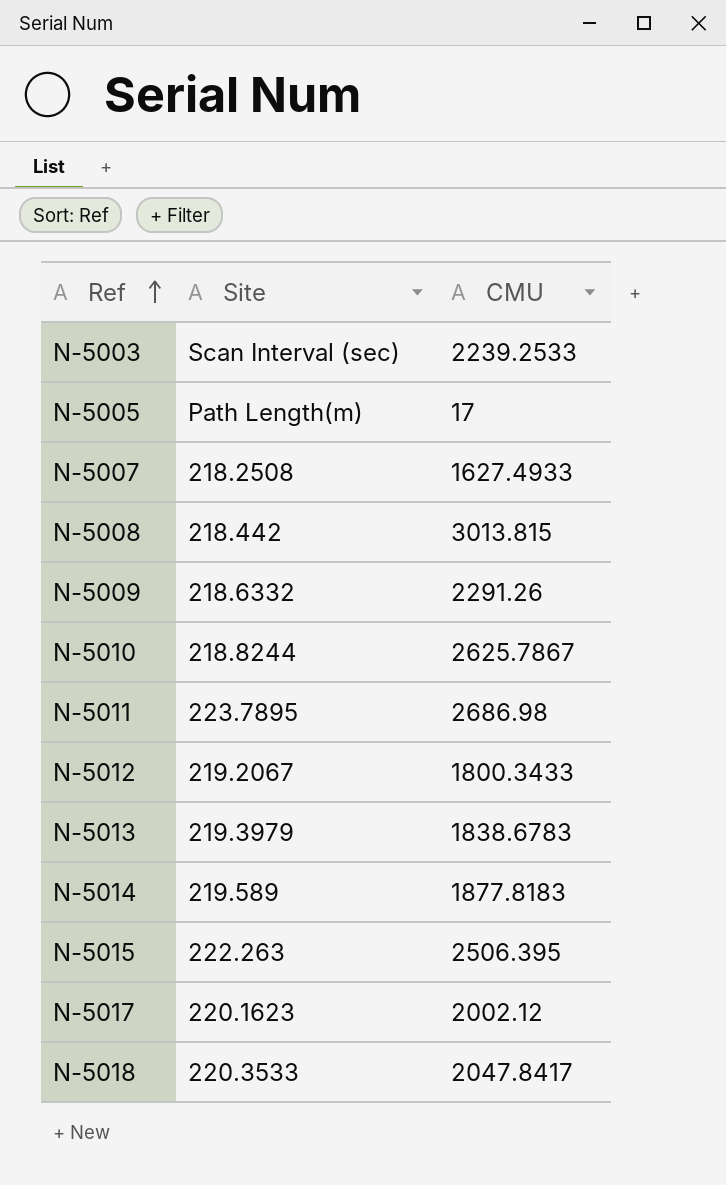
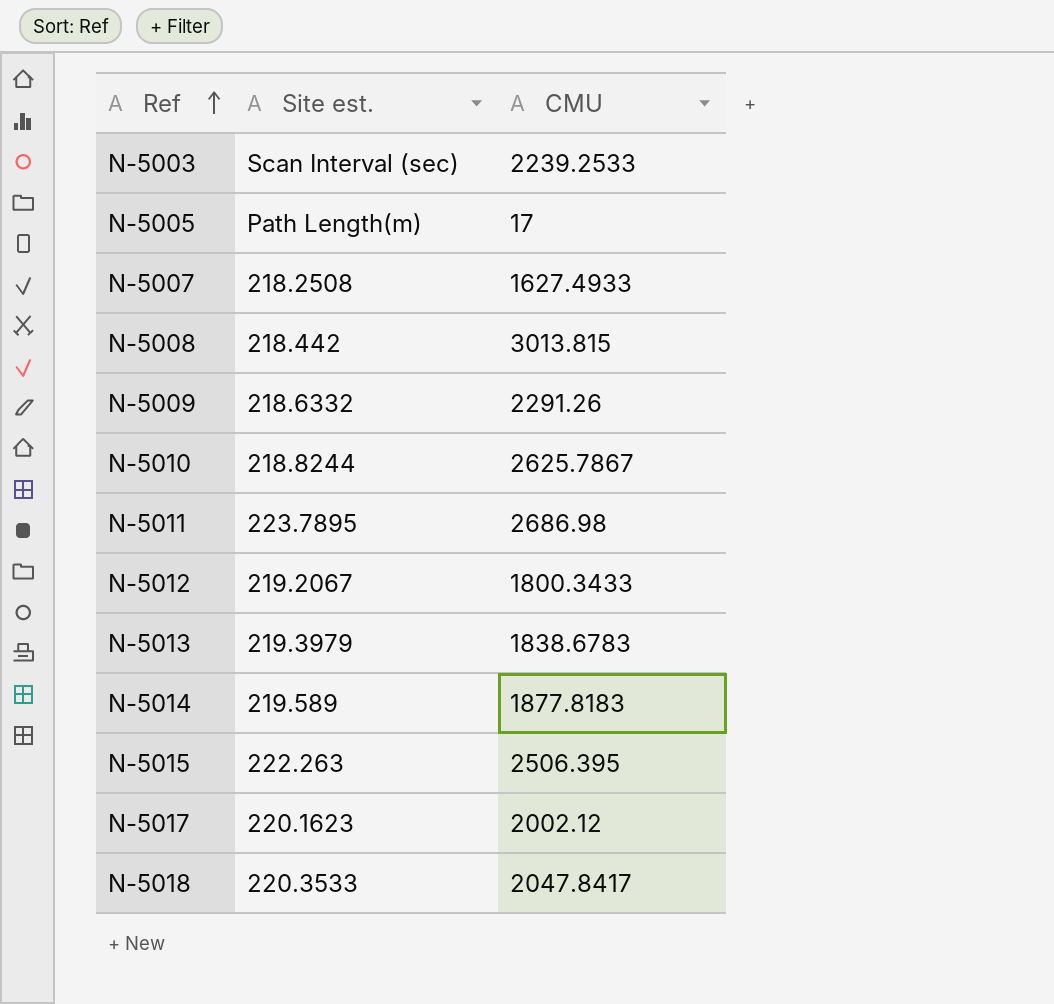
column name: Site -> Site est.

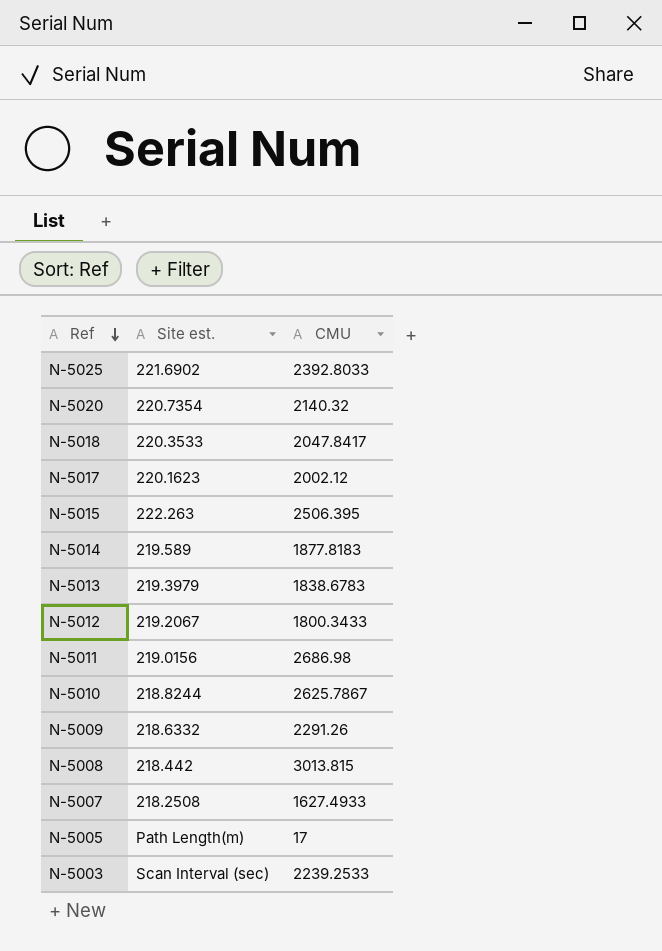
row order: Ref ascending -> Ref descending
row N-5025: none -> 221.6902 | 2392.8033
row N-5020: none -> 220.7354 | 2140.32
N-5011 | Site est.: 223.7895 -> 219.0156

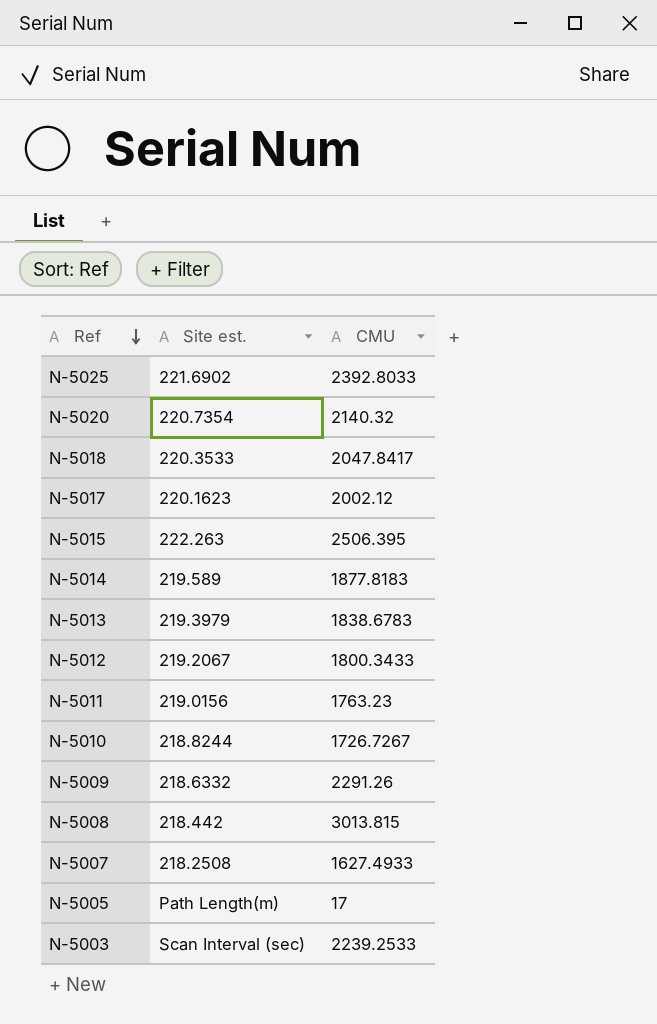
N-5011 | CMU: 2686.98 -> 1763.23
N-5010 | CMU: 2625.7867 -> 1726.7267

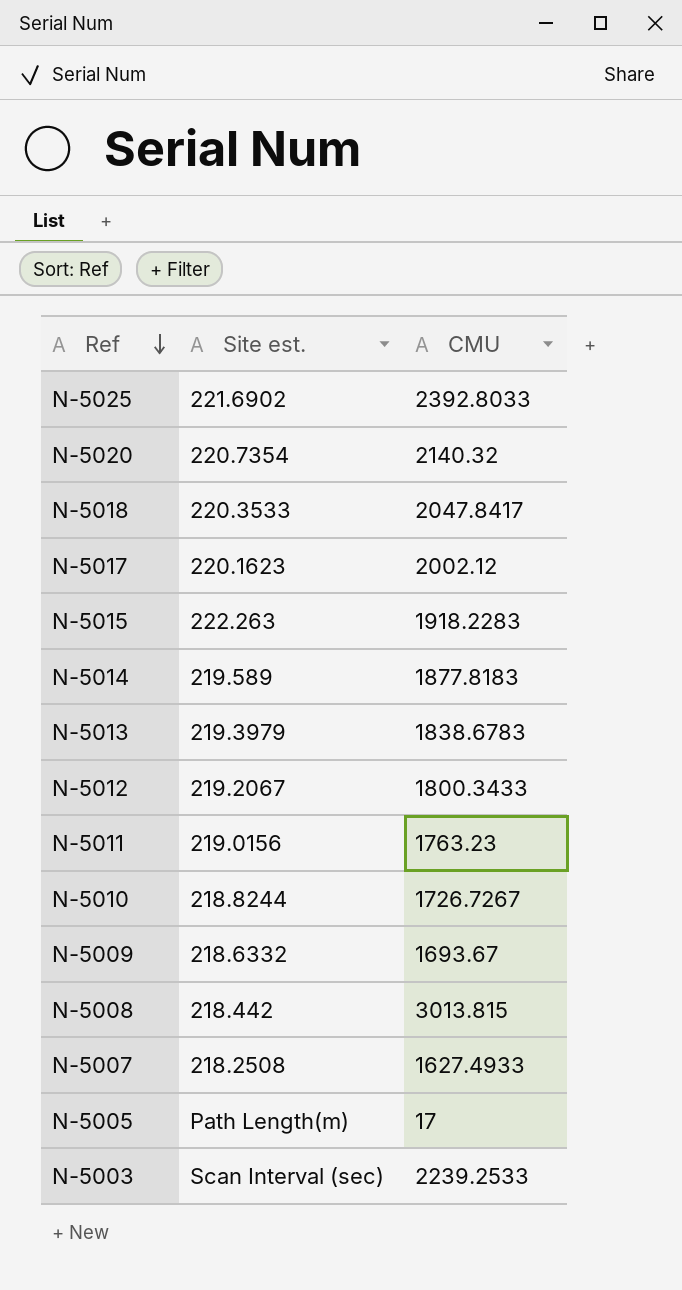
N-5015 | CMU: 2506.395 -> 1918.2283
N-5009 | CMU: 2291.26 -> 1693.67

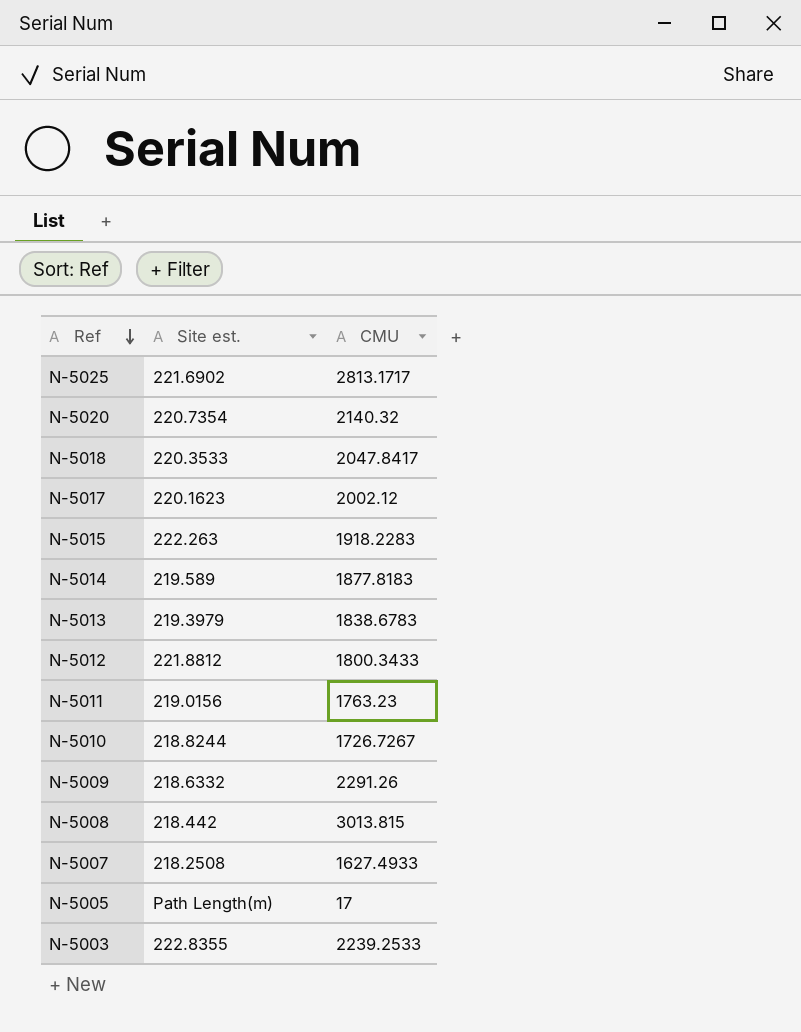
N-5025 | CMU: 2392.8033 -> 2813.1717
N-5012 | Site est.: 219.2067 -> 221.8812
N-5009 | CMU: 1693.67 -> 2291.26
N-5003 | Site est.: Scan Interval (sec) -> 222.8355

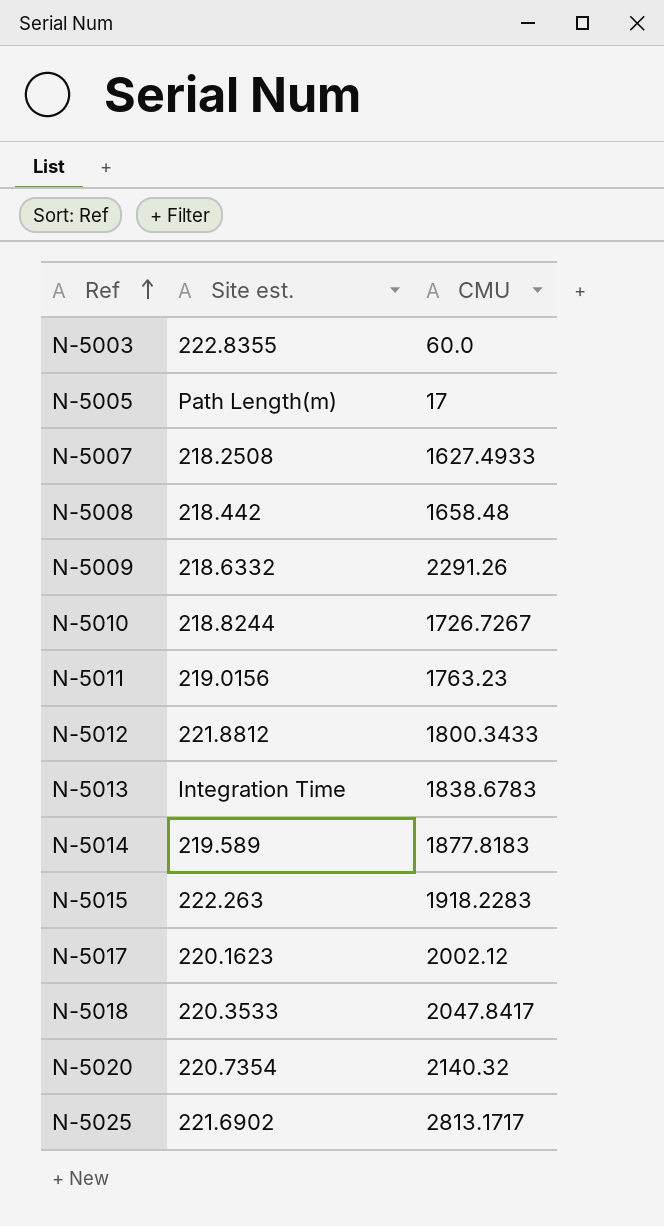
row order: Ref descending -> Ref ascending
N-5003 | CMU: 2239.2533 -> 60.0
N-5008 | CMU: 3013.815 -> 1658.48
N-5013 | Site est.: 219.3979 -> Integration Time

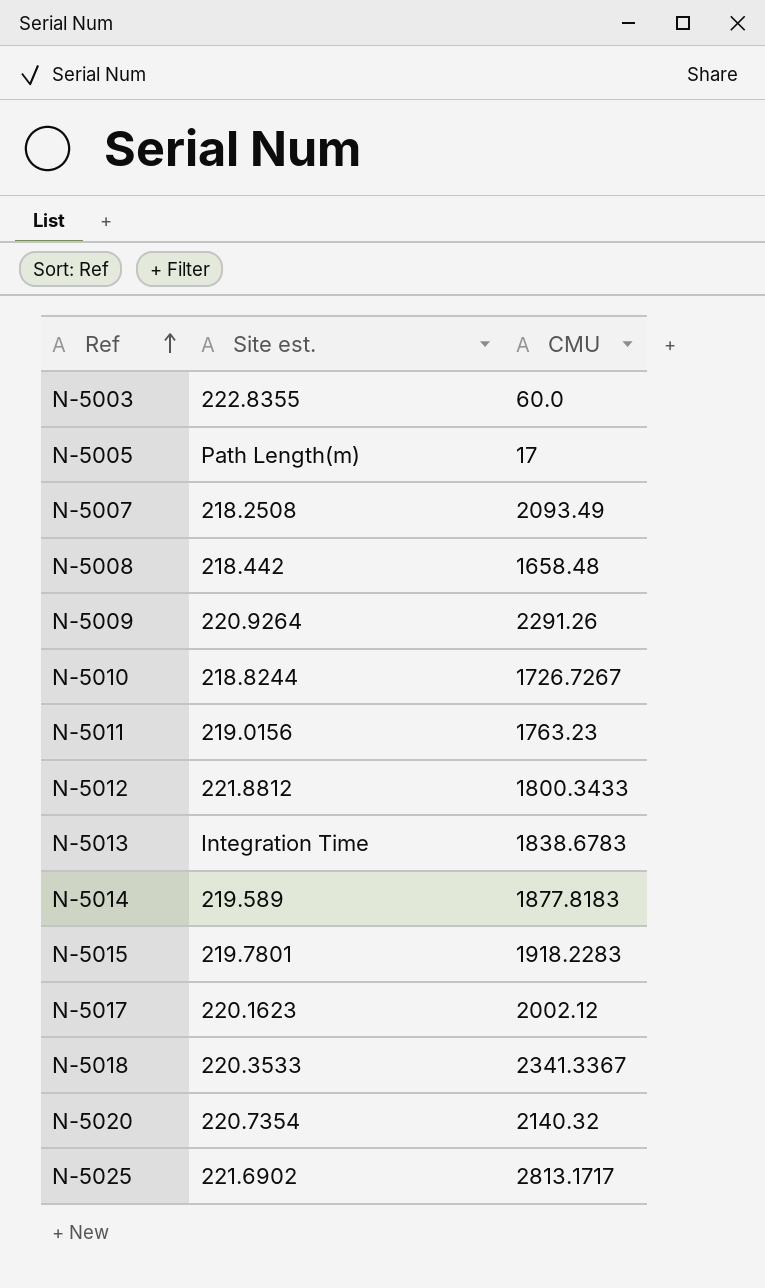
N-5007 | CMU: 1627.4933 -> 2093.49
N-5009 | Site est.: 218.6332 -> 220.9264
N-5015 | Site est.: 222.263 -> 219.7801
N-5018 | CMU: 2047.8417 -> 2341.3367

